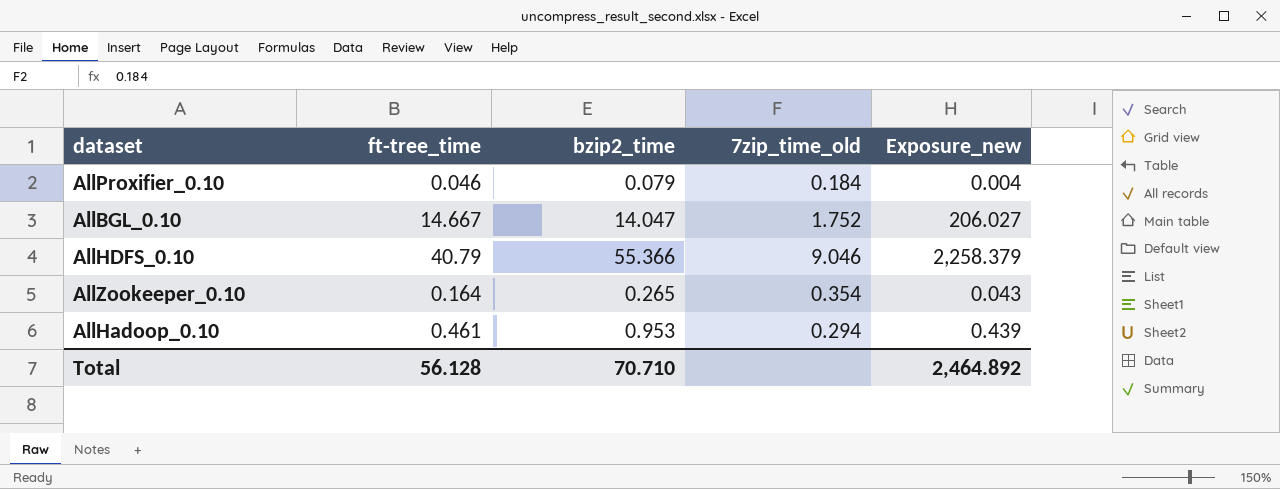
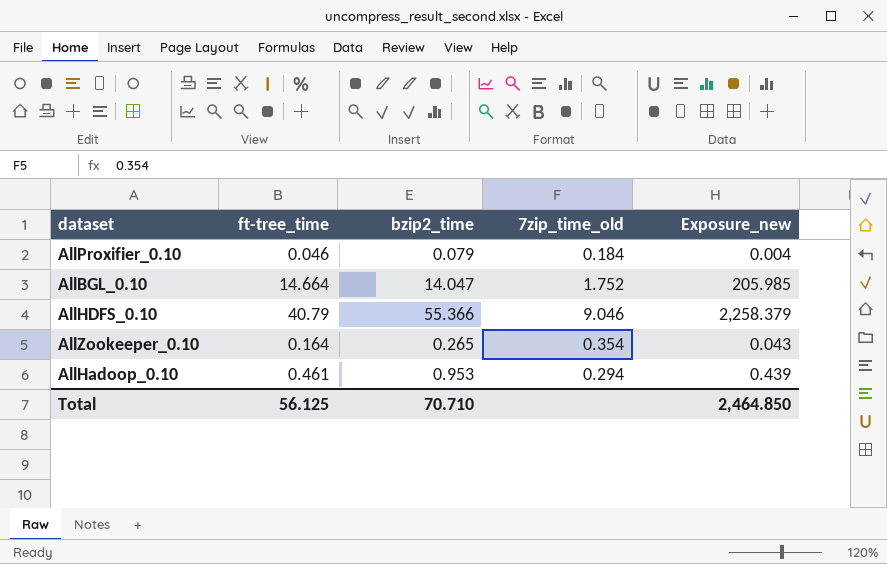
AllBGL_0.10 | ft-tree_time: 14.667 -> 14.664
AllBGL_0.10 | Exposure_new: 206.027 -> 205.985
Total | ft-tree_time: 56.128 -> 56.125
Total | Exposure_new: 2,464.892 -> 2,464.850

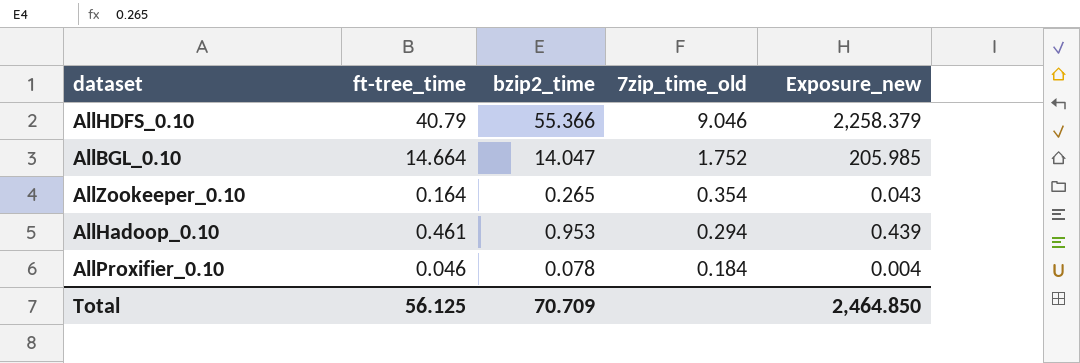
row order: none -> 7zip_time_old descending
AllProxifier_0.10 | bzip2_time: 0.079 -> 0.078
Total | bzip2_time: 70.710 -> 70.709

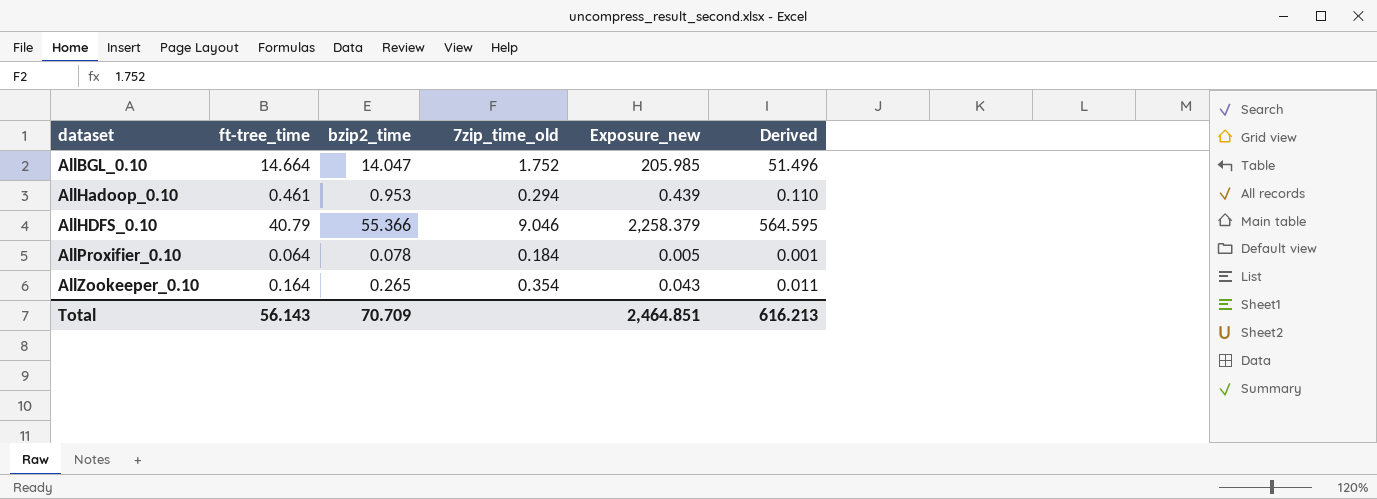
row order: 7zip_time_old descending -> dataset ascending
column Derived | formula: none -> [Exposure_new] * 0.25
AllProxifier_0.10 | ft-tree_time: 0.046 -> 0.064
AllProxifier_0.10 | Exposure_new: 0.004 -> 0.005
Total | ft-tree_time: 56.125 -> 56.143
Total | Exposure_new: 2,464.850 -> 2,464.851

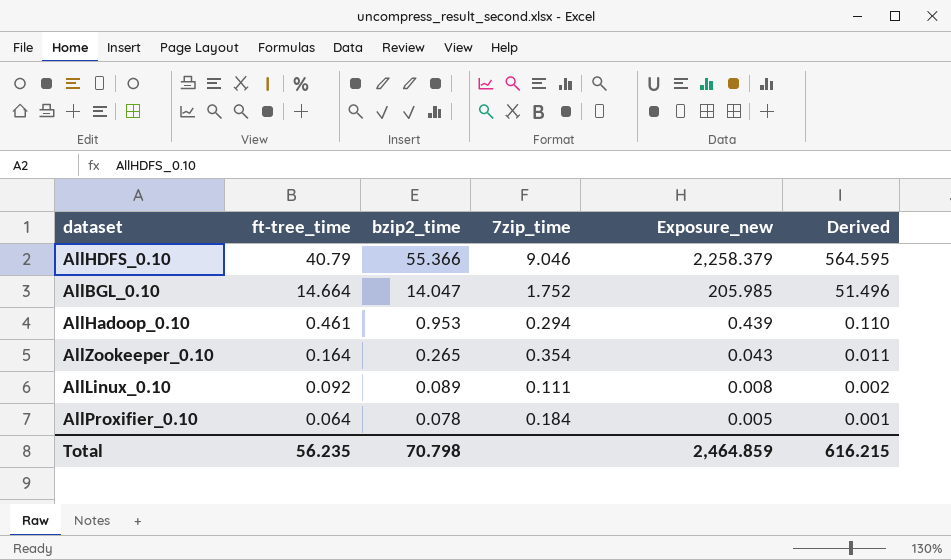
row order: dataset ascending -> ft-tree_time descending
column name: 7zip_time_old -> 7zip_time
row AllLinux_0.10: none -> 0.092 | 0.089 | 0.111 | 0.008 | 0.002
Total | ft-tree_time: 56.143 -> 56.235
Total | bzip2_time: 70.709 -> 70.798
Total | Exposure_new: 2,464.851 -> 2,464.859
Total | Derived: 616.213 -> 616.215

